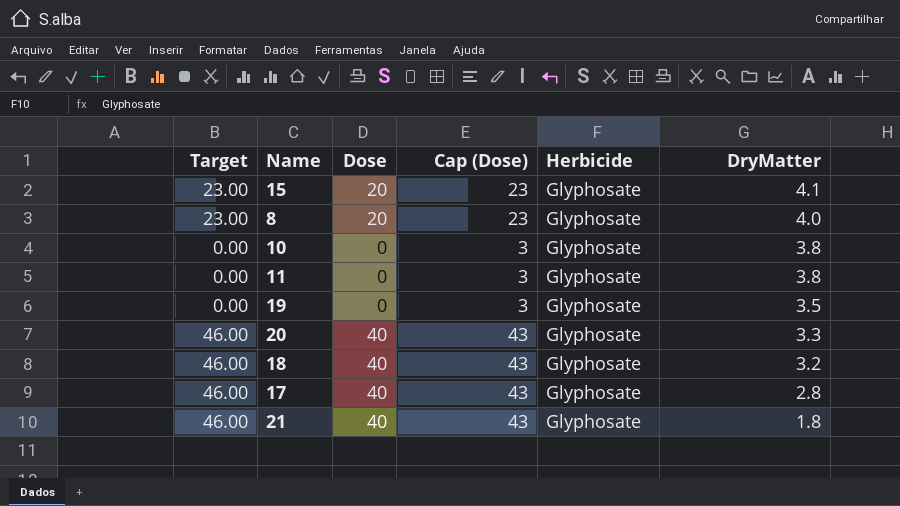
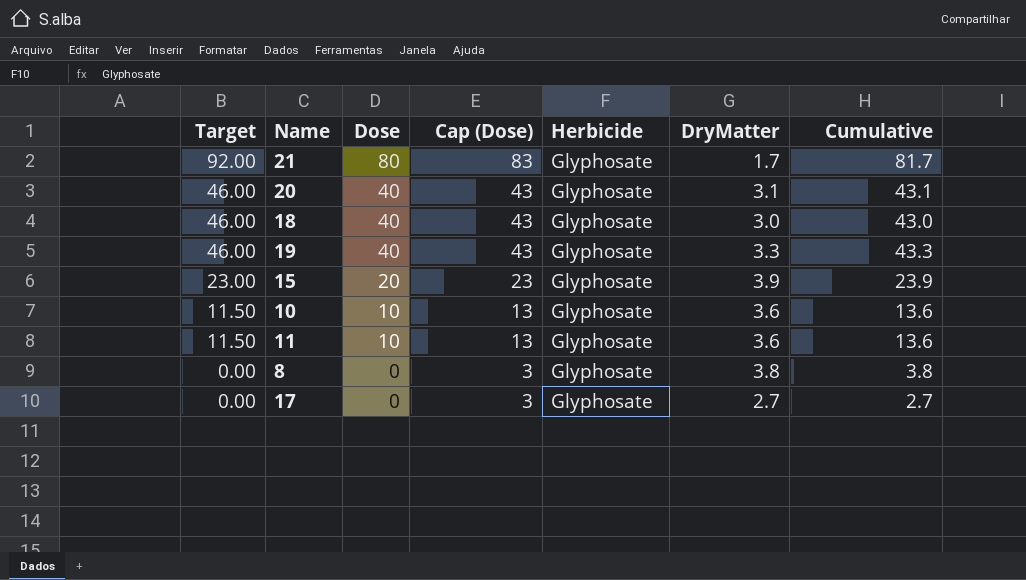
row order: DryMatter descending -> Target descending
column Cumulative | formula: none -> [Dose] + [DryMatter]
21 | Target: 46.00 -> 92.00
21 | Dose: 40 -> 80
21 | Cap (Dose): 43 -> 83
21 | DryMatter: 1.8 -> 1.7
20 | DryMatter: 3.3 -> 3.1
18 | DryMatter: 3.2 -> 3.0
19 | Target: 0.00 -> 46.00
19 | Dose: 0 -> 40
19 | Cap (Dose): 3 -> 43
19 | DryMatter: 3.5 -> 3.3
15 | DryMatter: 4.1 -> 3.9
10 | Target: 0.00 -> 11.50
10 | Dose: 0 -> 10
10 | Cap (Dose): 3 -> 13
10 | DryMatter: 3.8 -> 3.6
11 | Target: 0.00 -> 11.50
11 | Dose: 0 -> 10
11 | Cap (Dose): 3 -> 13
11 | DryMatter: 3.8 -> 3.6
8 | Target: 23.00 -> 0.00
8 | Dose: 20 -> 0
8 | Cap (Dose): 23 -> 3
8 | DryMatter: 4.0 -> 3.8
17 | Target: 46.00 -> 0.00
17 | Dose: 40 -> 0
17 | Cap (Dose): 43 -> 3
17 | DryMatter: 2.8 -> 2.7

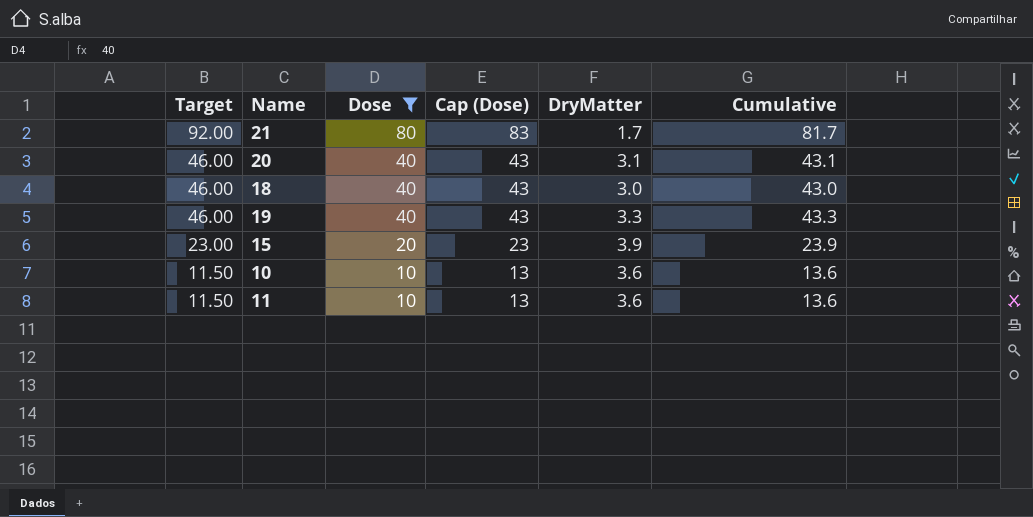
filter: none -> Dose != 0
column Herbicide | position: 5 -> none

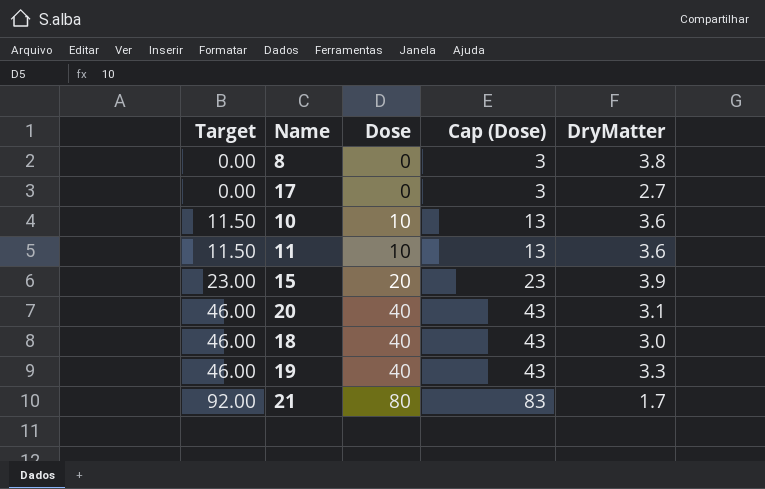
filter: Dose != 0 -> none
row order: Target descending -> Target ascending
column Cumulative | formula: [Dose] + [DryMatter] -> none

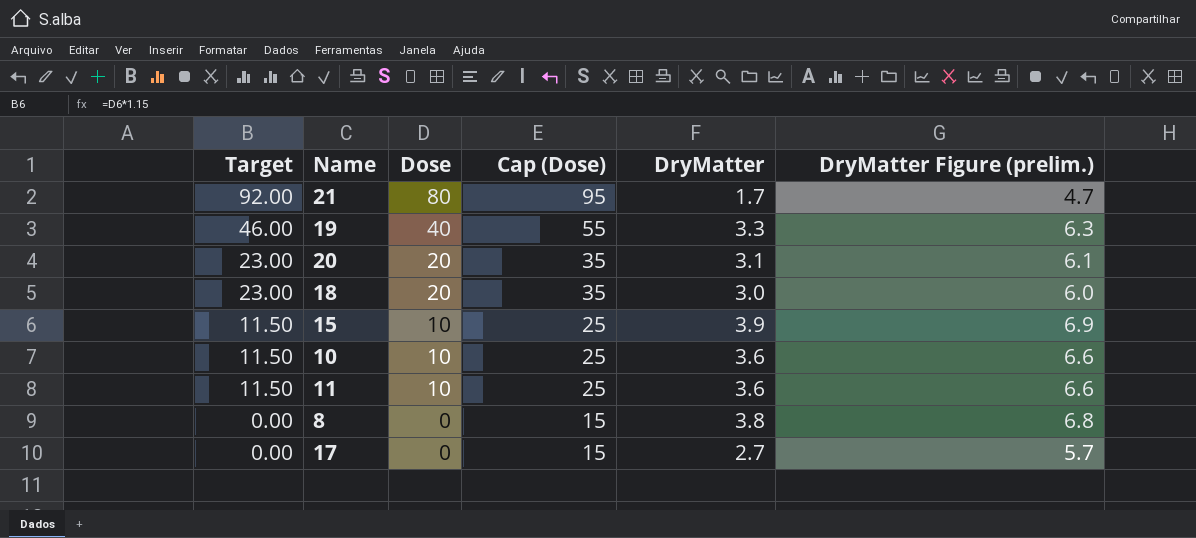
row order: Target ascending -> Target descending
column Cap (Dose) | formula: [Dose] + 3 -> [Dose] + 15
column DryMatter Figure (prelim.) | formula: none -> [DryMatter] + 3
20 | Target: 46.00 -> 23.00
20 | Dose: 40 -> 20
18 | Target: 46.00 -> 23.00
18 | Dose: 40 -> 20
15 | Target: 23.00 -> 11.50
15 | Dose: 20 -> 10

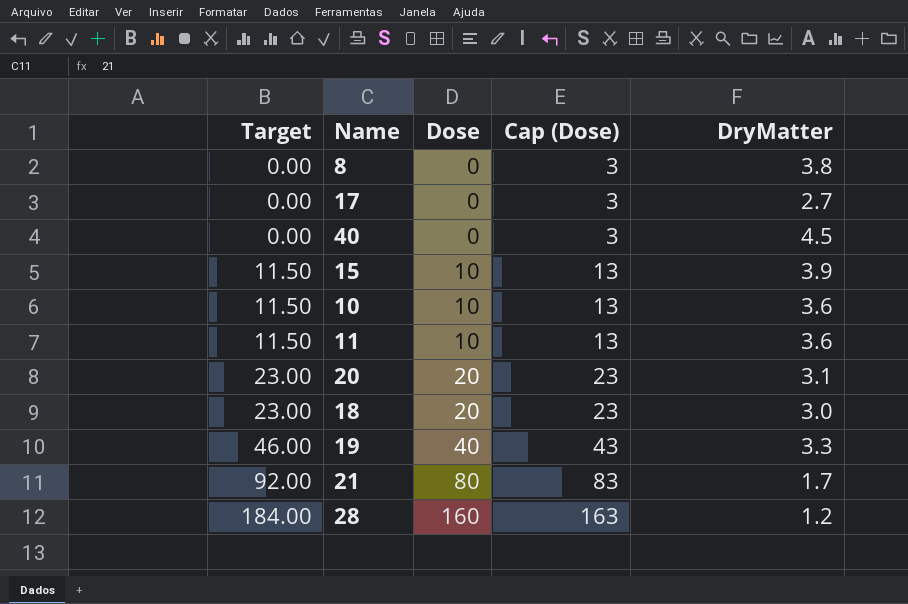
row order: Target descending -> Target ascending
column DryMatter Figure (prelim.) | formula: [DryMatter] + 3 -> none
column Cap (Dose) | formula: [Dose] + 15 -> [Dose] + 3
row 40: none -> 0.00 | 0 | 3 | 4.5
row 28: none -> 184.00 | 160 | 163 | 1.2

